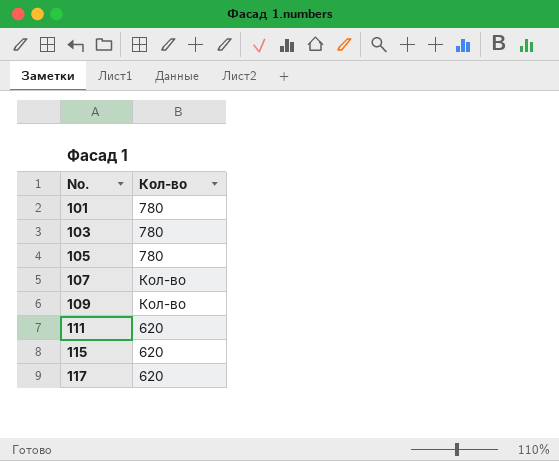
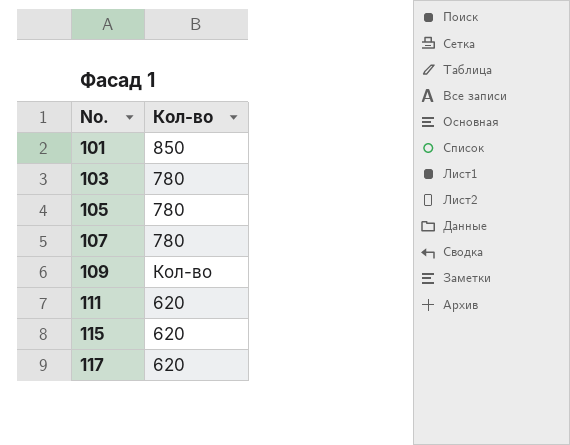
101 | Кол-во: 780 -> 850
107 | Кол-во: Кол-во -> 780

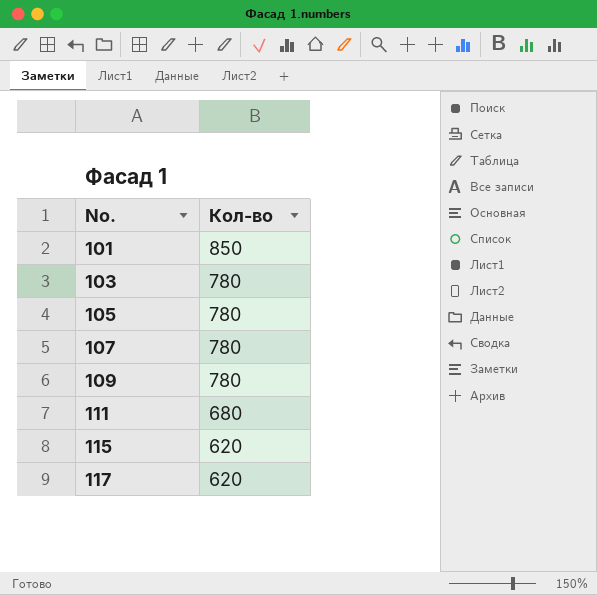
109 | Кол-во: Кол-во -> 780
111 | Кол-во: 620 -> 680

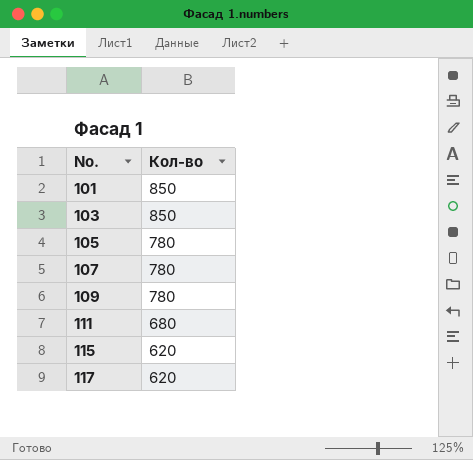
103 | Кол-во: 780 -> 850

